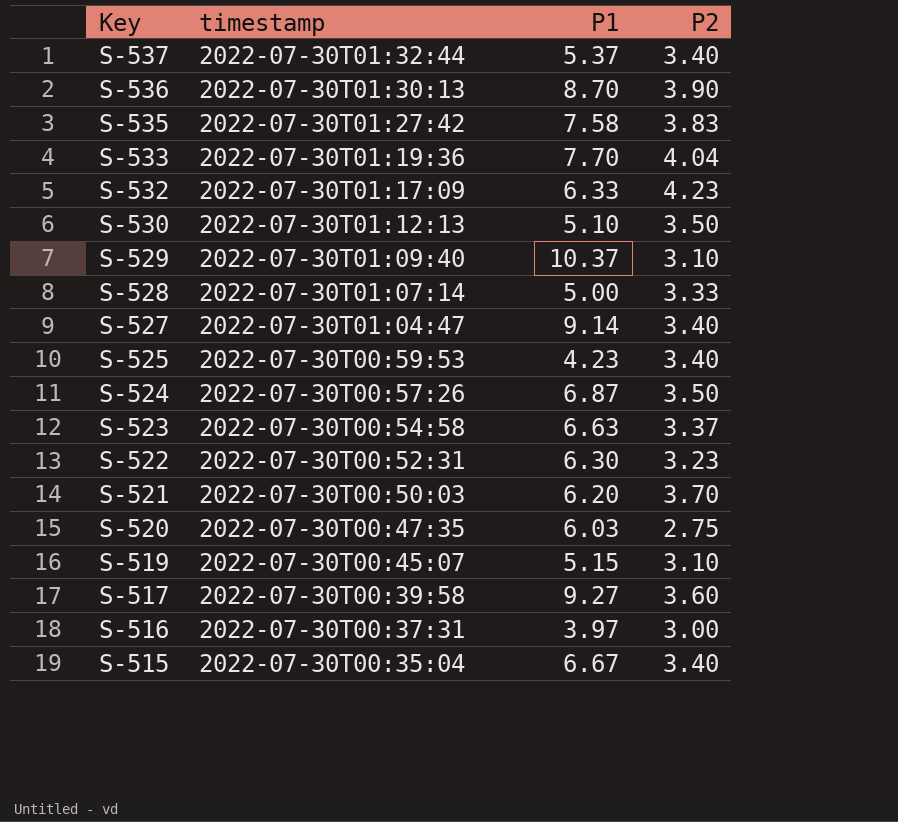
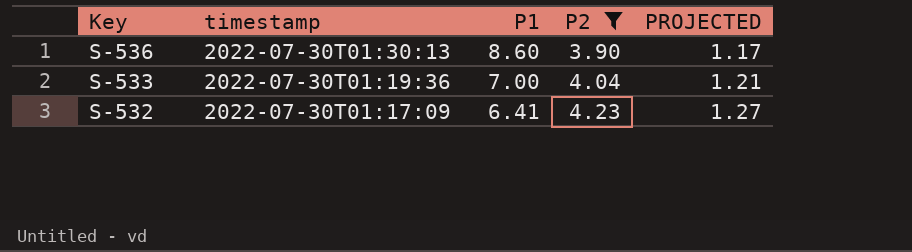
filter: none -> P2 >= 3.90
column PROJECTED | formula: none -> [P2] * 0.3
S-536 | P1: 8.70 -> 8.60
S-533 | P1: 7.70 -> 7.00
S-532 | P1: 6.33 -> 6.41

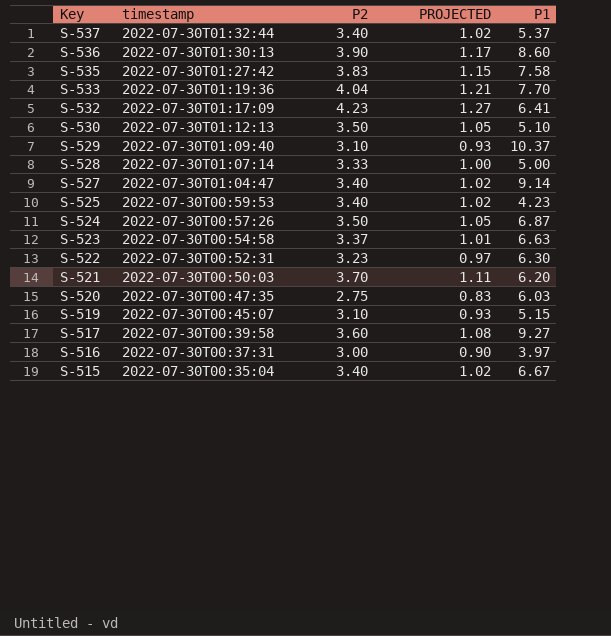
filter: P2 >= 3.90 -> none
column P1 | position: 3 -> 5
S-533 | P1: 7.00 -> 7.70

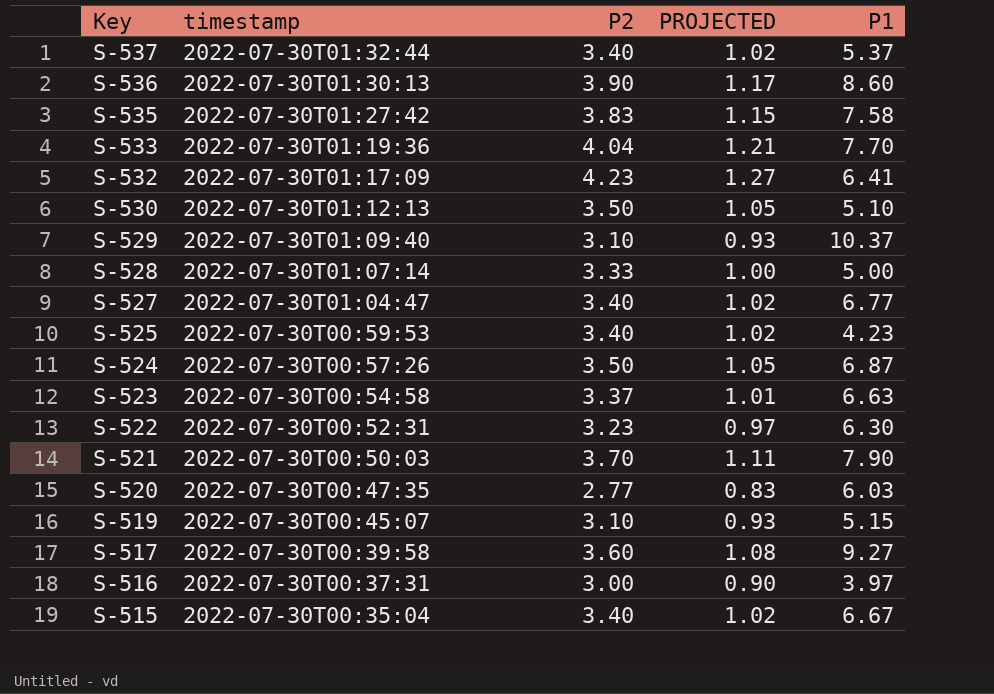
S-527 | P1: 9.14 -> 6.77
S-521 | P1: 6.20 -> 7.90
S-520 | P2: 2.75 -> 2.77

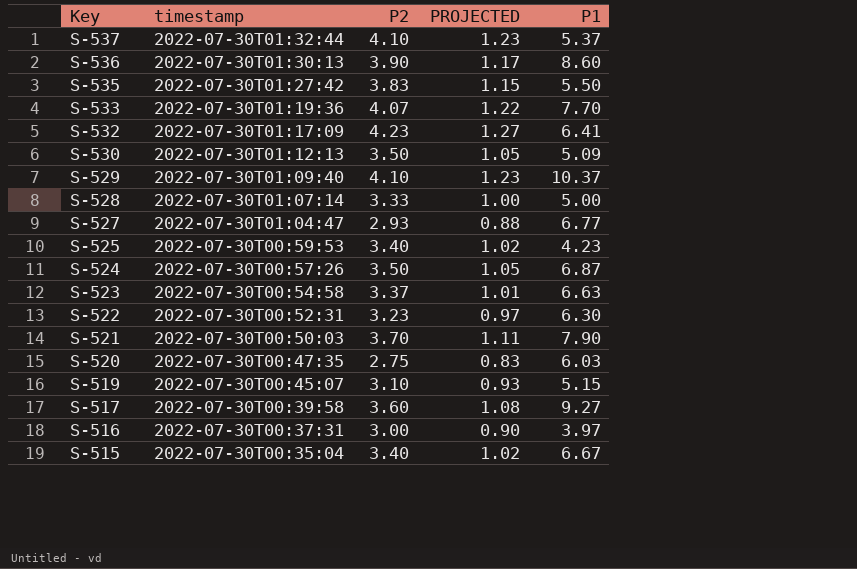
S-537 | P2: 3.40 -> 4.10
S-537 | PROJECTED: 1.02 -> 1.23
S-535 | P1: 7.58 -> 5.50
S-533 | P2: 4.04 -> 4.07
S-533 | PROJECTED: 1.21 -> 1.22
S-530 | P1: 5.10 -> 5.09
S-529 | P2: 3.10 -> 4.10
S-529 | PROJECTED: 0.93 -> 1.23
S-527 | P2: 3.40 -> 2.93
S-527 | PROJECTED: 1.02 -> 0.88
S-520 | P2: 2.77 -> 2.75

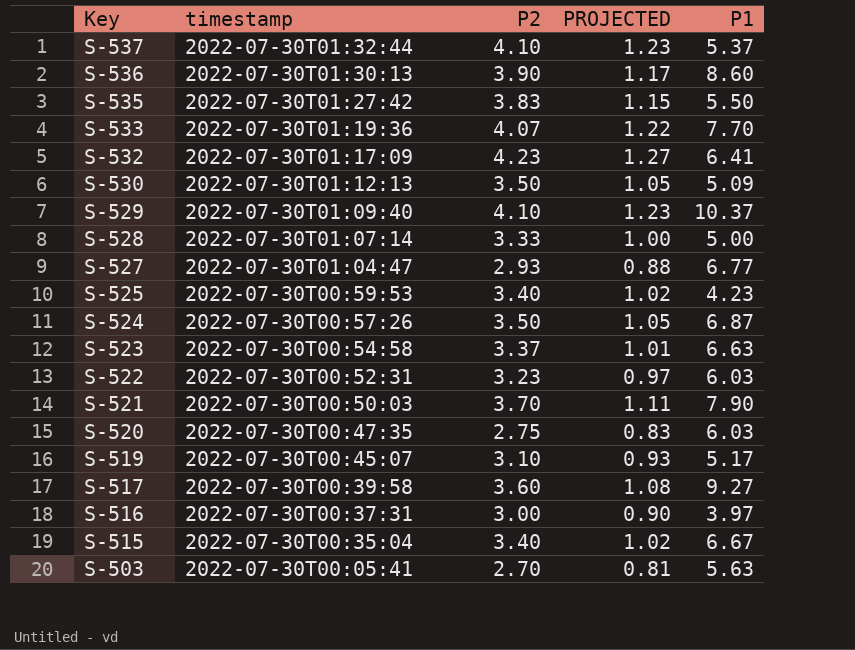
S-522 | P1: 6.30 -> 6.03
S-519 | P1: 5.15 -> 5.17
row S-503: none -> 2022-07-30T00:05:41 | 2.70 | 0.81 | 5.63

